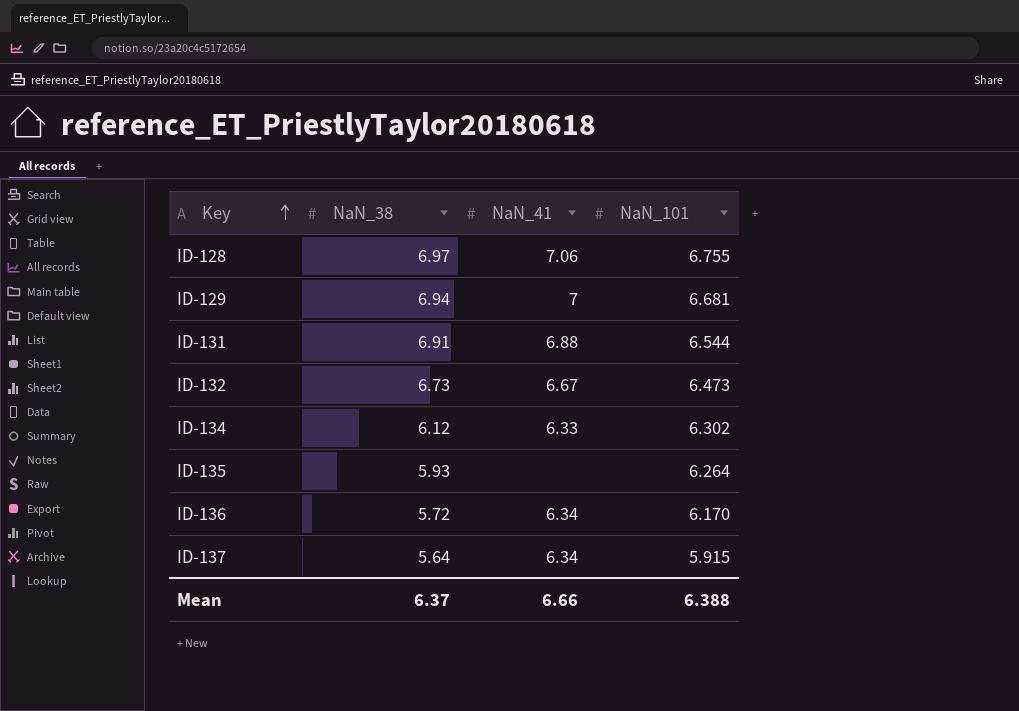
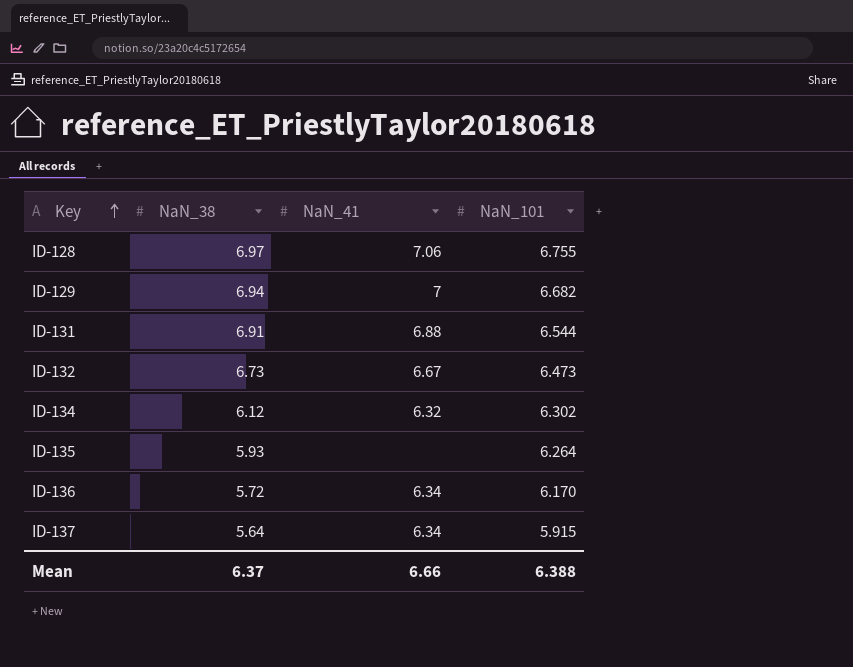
ID-129 | NaN_101: 6.681 -> 6.682
ID-134 | NaN_41: 6.33 -> 6.32

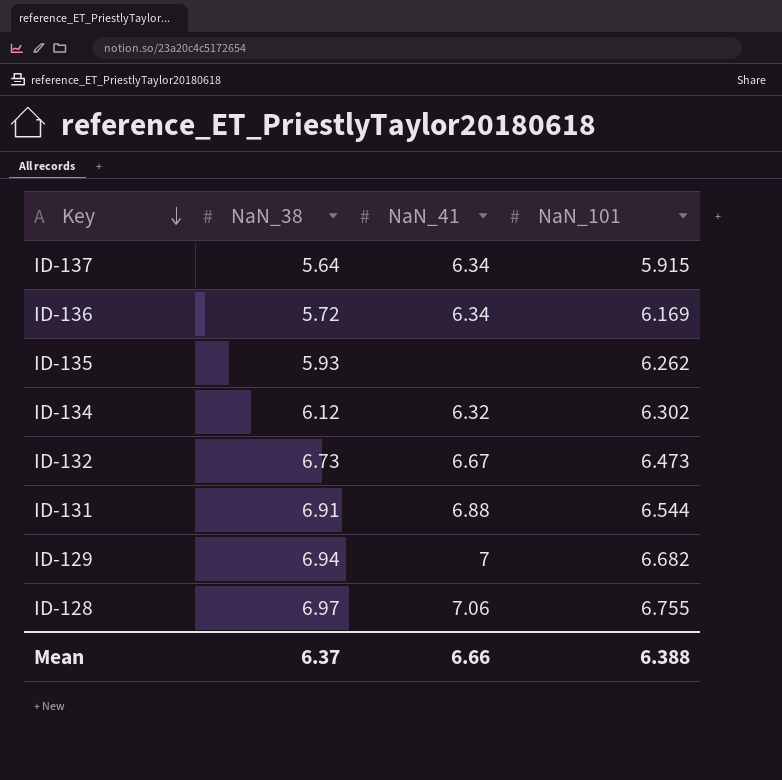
row order: Key ascending -> Key descending
ID-136 | NaN_101: 6.170 -> 6.169
ID-135 | NaN_101: 6.264 -> 6.262

